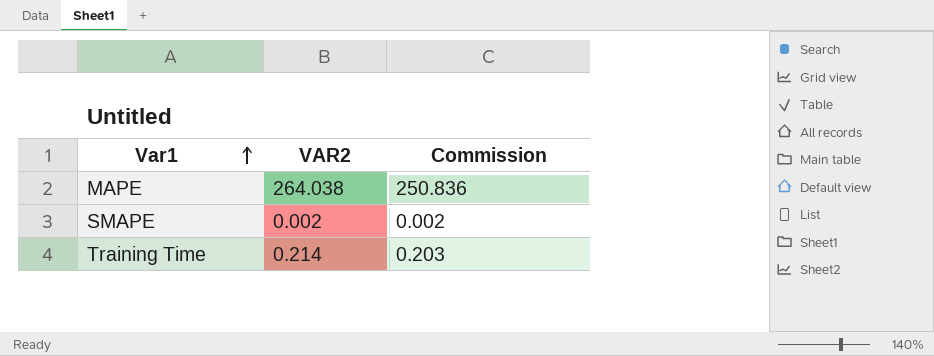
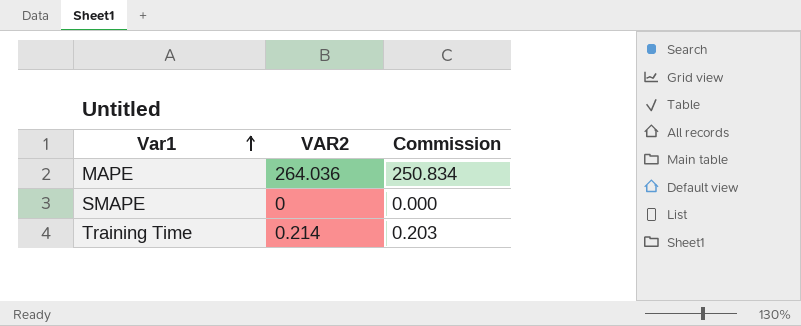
MAPE | VAR2: 264.038 -> 264.036
MAPE | Commission: 250.836 -> 250.834
SMAPE | VAR2: 0.002 -> 0
SMAPE | Commission: 0.002 -> 0.000

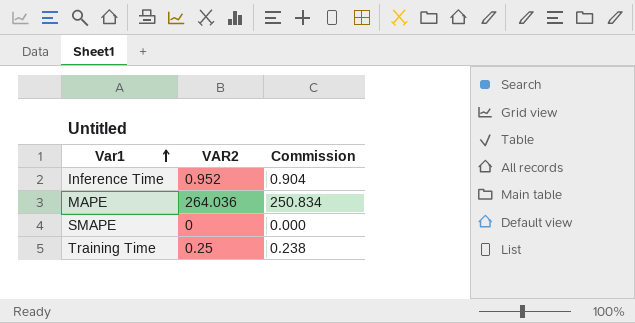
row Inference Time: none -> 0.952 | 0.904
Training Time | VAR2: 0.214 -> 0.25
Training Time | Commission: 0.203 -> 0.238

